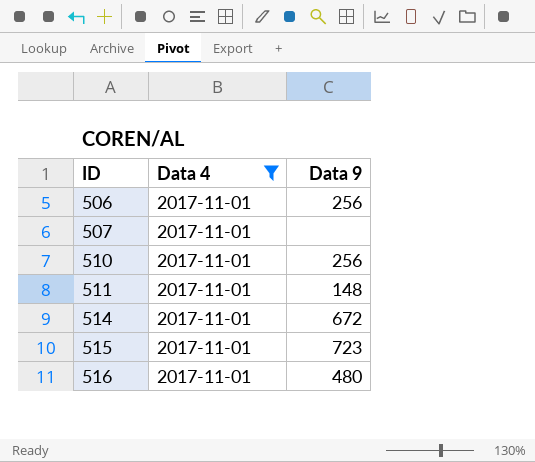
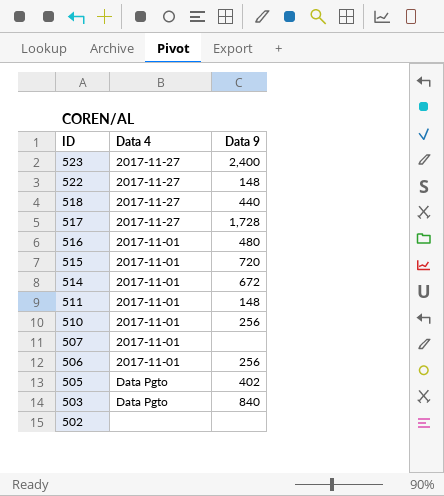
filter: Data 4 = 2017-11-01 -> none
row order: ID ascending -> ID descending
515 | Data 9: 723 -> 720

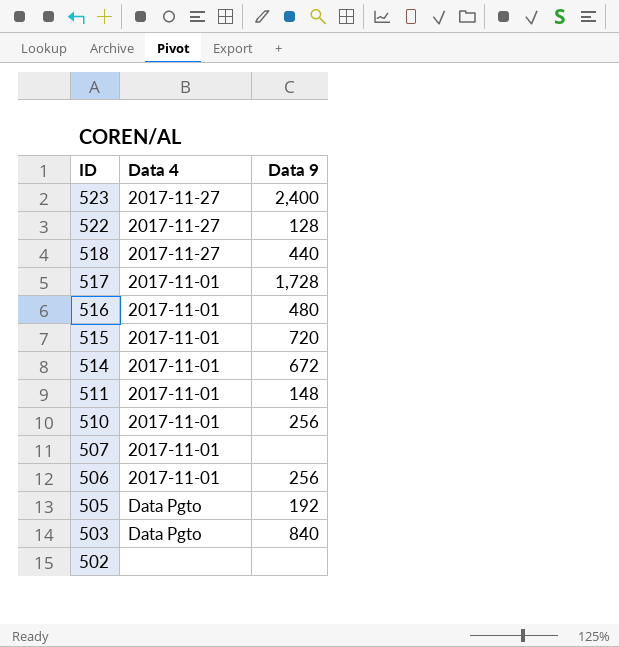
522 | Data 9: 148 -> 128
517 | Data 4: 2017-11-27 -> 2017-11-01
505 | Data 9: 402 -> 192

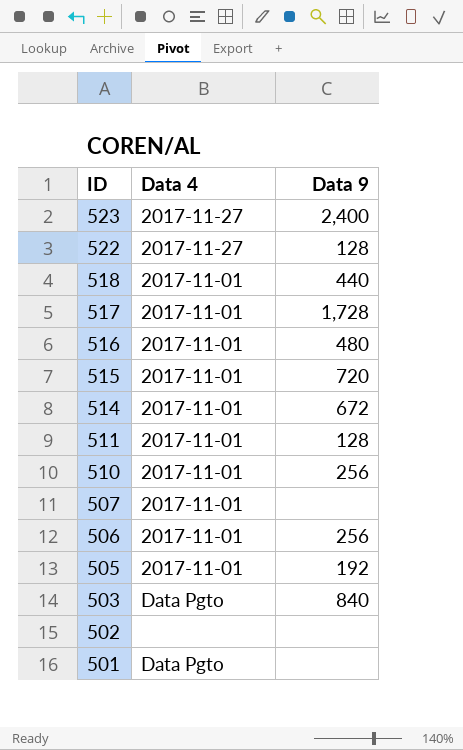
518 | Data 4: 2017-11-27 -> 2017-11-01
511 | Data 9: 148 -> 128
505 | Data 4: Data Pgto -> 2017-11-01
row 501: none -> Data Pgto | none

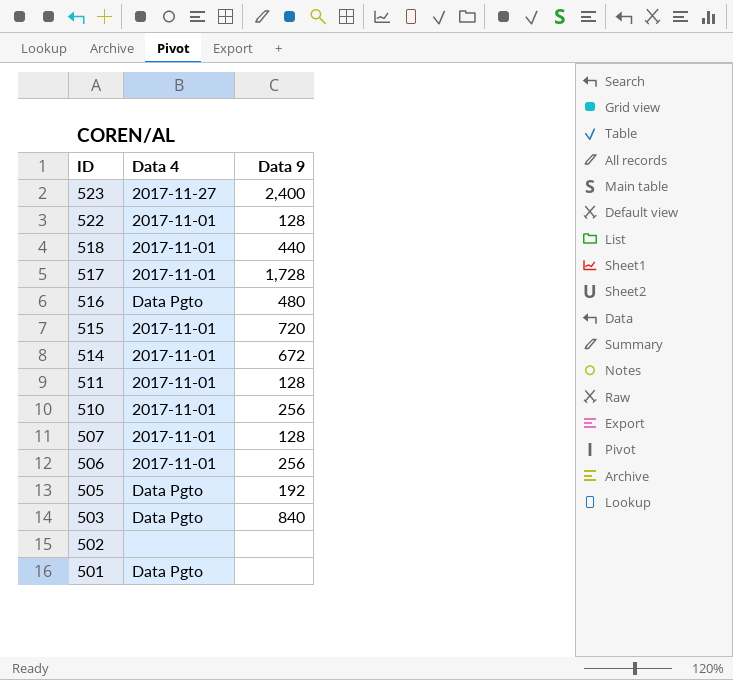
522 | Data 4: 2017-11-27 -> 2017-11-01
516 | Data 4: 2017-11-01 -> Data Pgto
507 | Data 9: none -> 128
505 | Data 4: 2017-11-01 -> Data Pgto

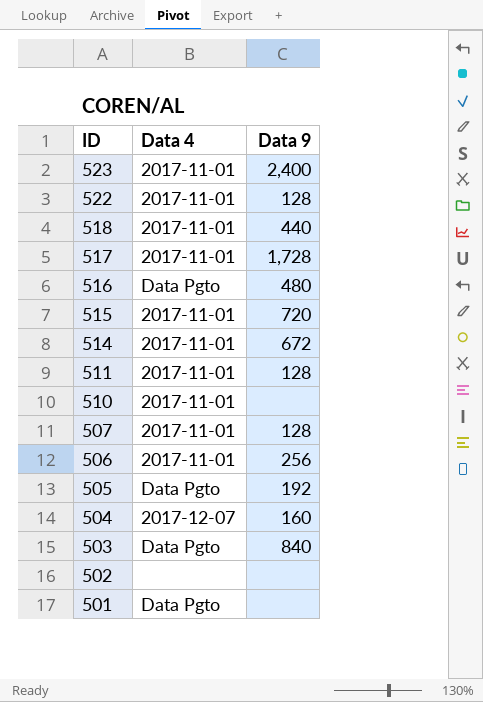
523 | Data 4: 2017-11-27 -> 2017-11-01
510 | Data 9: 256 -> none
row 504: none -> 2017-12-07 | 160

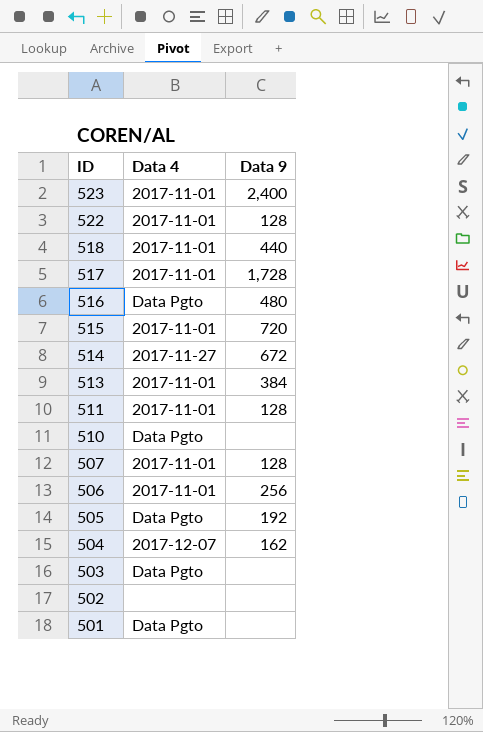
514 | Data 4: 2017-11-01 -> 2017-11-27
row 513: none -> 2017-11-01 | 384
510 | Data 4: 2017-11-01 -> Data Pgto
504 | Data 9: 160 -> 162
503 | Data 9: 840 -> none

